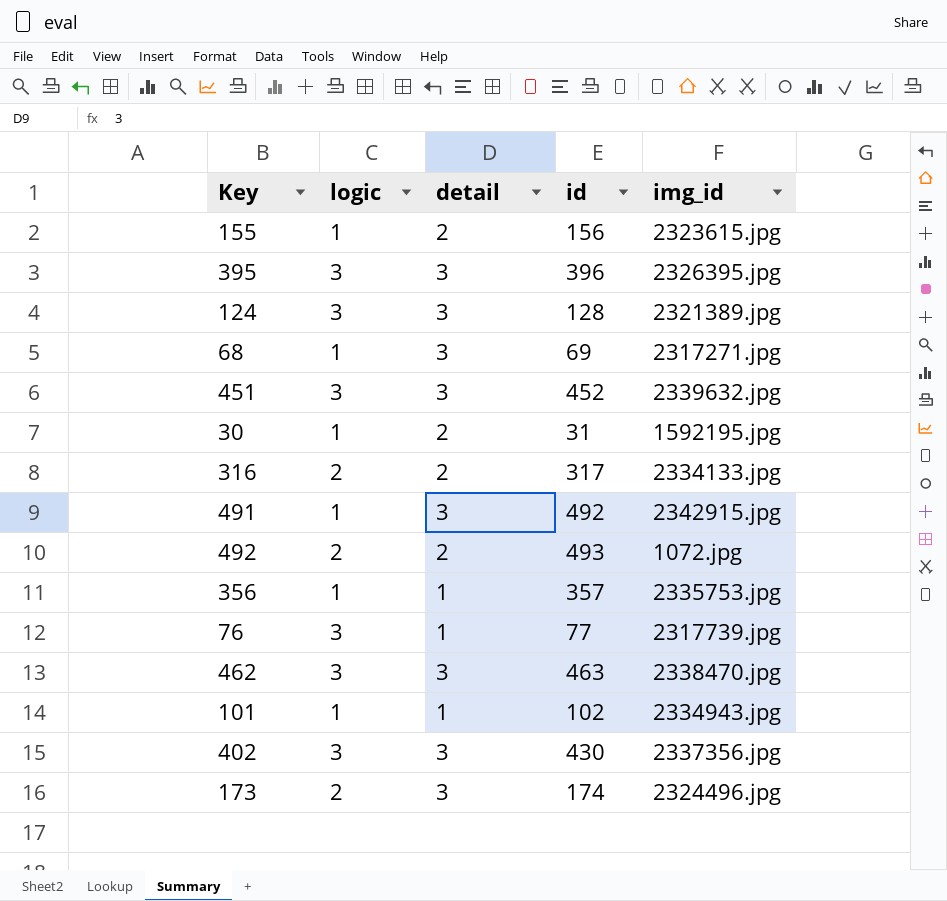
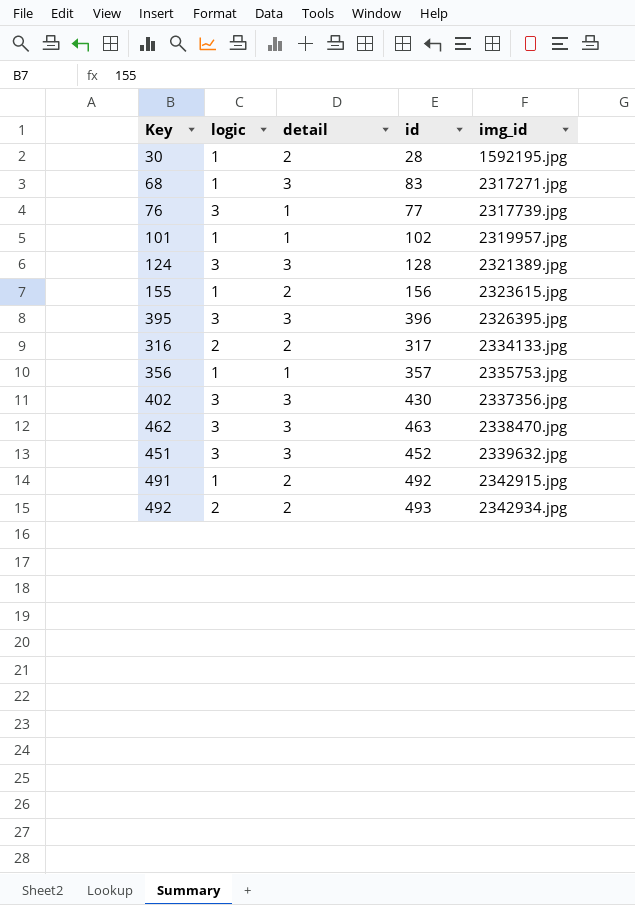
row order: none -> img_id ascending
row 173: 2 | 3 | 174 | 2324496.jpg -> none
30 | id: 31 -> 28
68 | id: 69 -> 83
101 | img_id: 2334943.jpg -> 2319957.jpg
491 | detail: 3 -> 2
492 | img_id: 1072.jpg -> 2342934.jpg

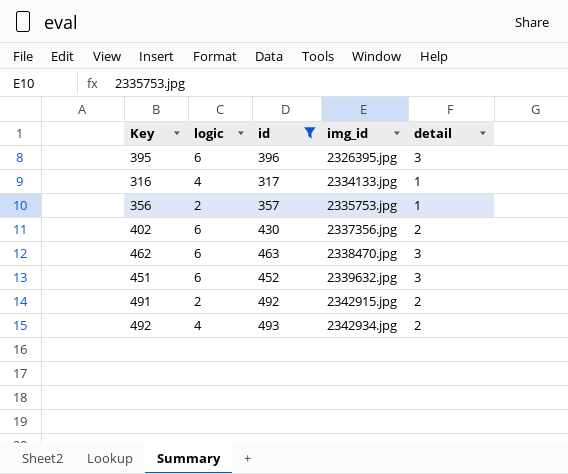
filter: none -> id >= 317
column detail | position: 3 -> 5
395 | logic: 3 -> 6
316 | logic: 2 -> 4
316 | detail: 2 -> 1
356 | logic: 1 -> 2
402 | logic: 3 -> 6
402 | detail: 3 -> 2
462 | logic: 3 -> 6
451 | logic: 3 -> 6
491 | logic: 1 -> 2
492 | logic: 2 -> 4

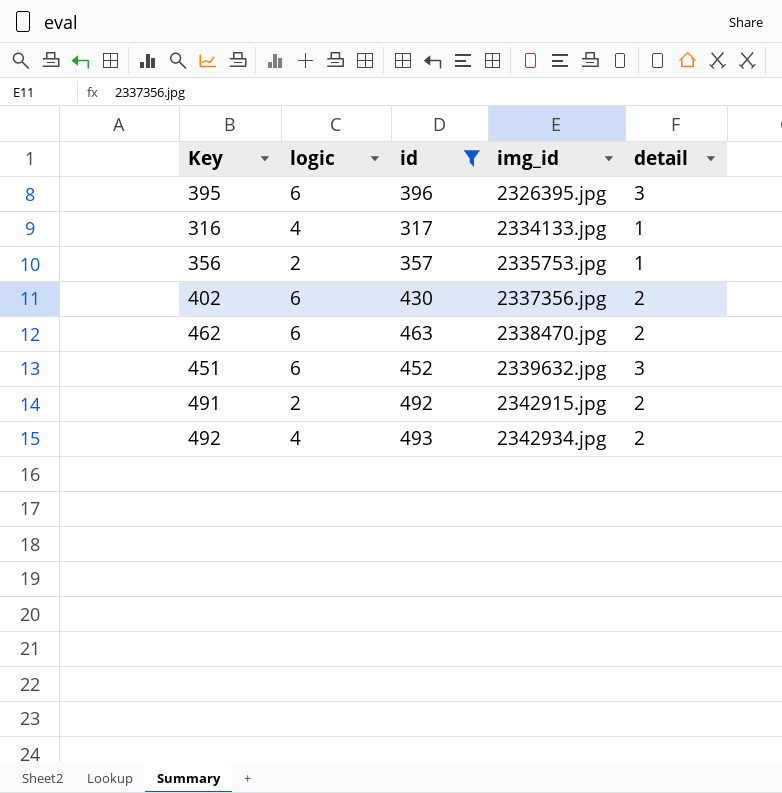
462 | detail: 3 -> 2

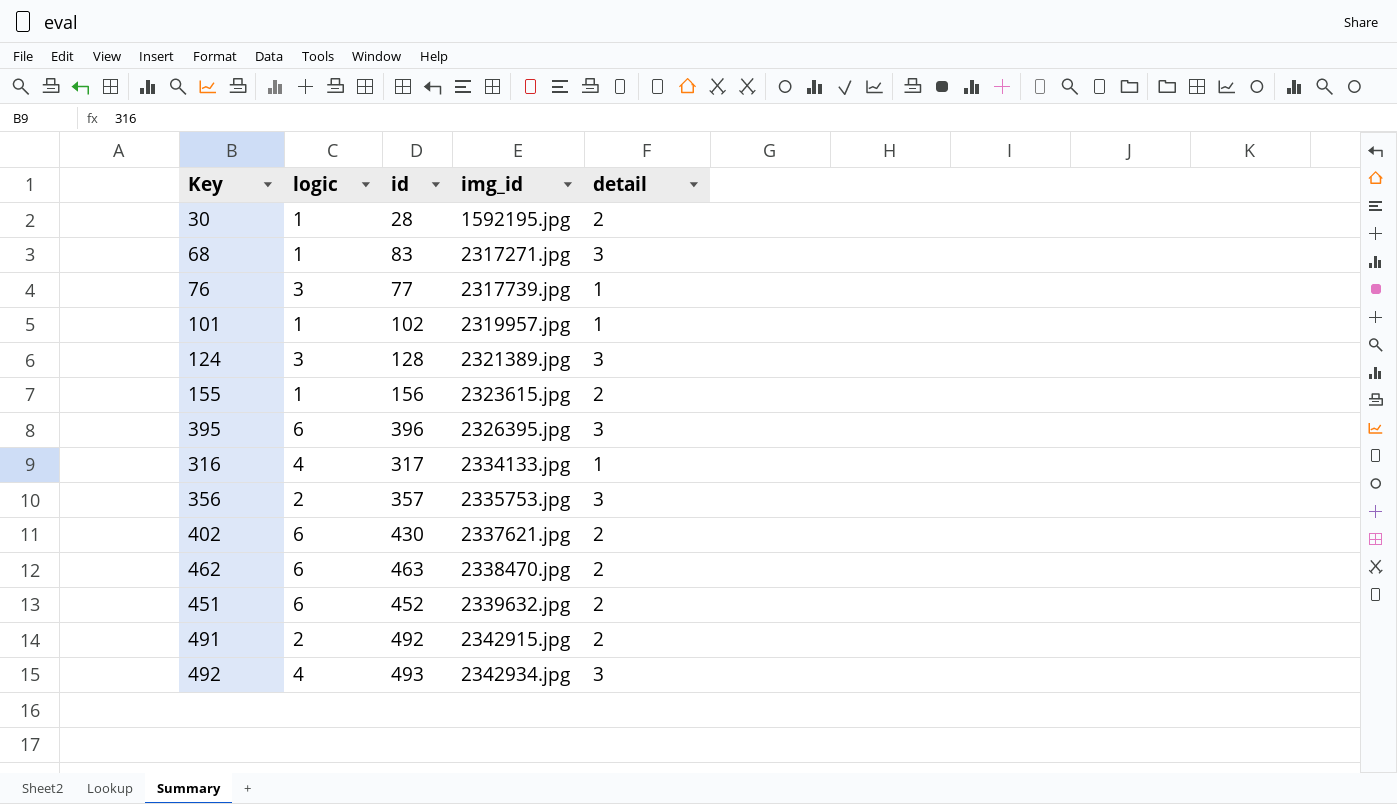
filter: id >= 317 -> none
356 | detail: 1 -> 3
402 | img_id: 2337356.jpg -> 2337621.jpg
451 | detail: 3 -> 2
492 | detail: 2 -> 3

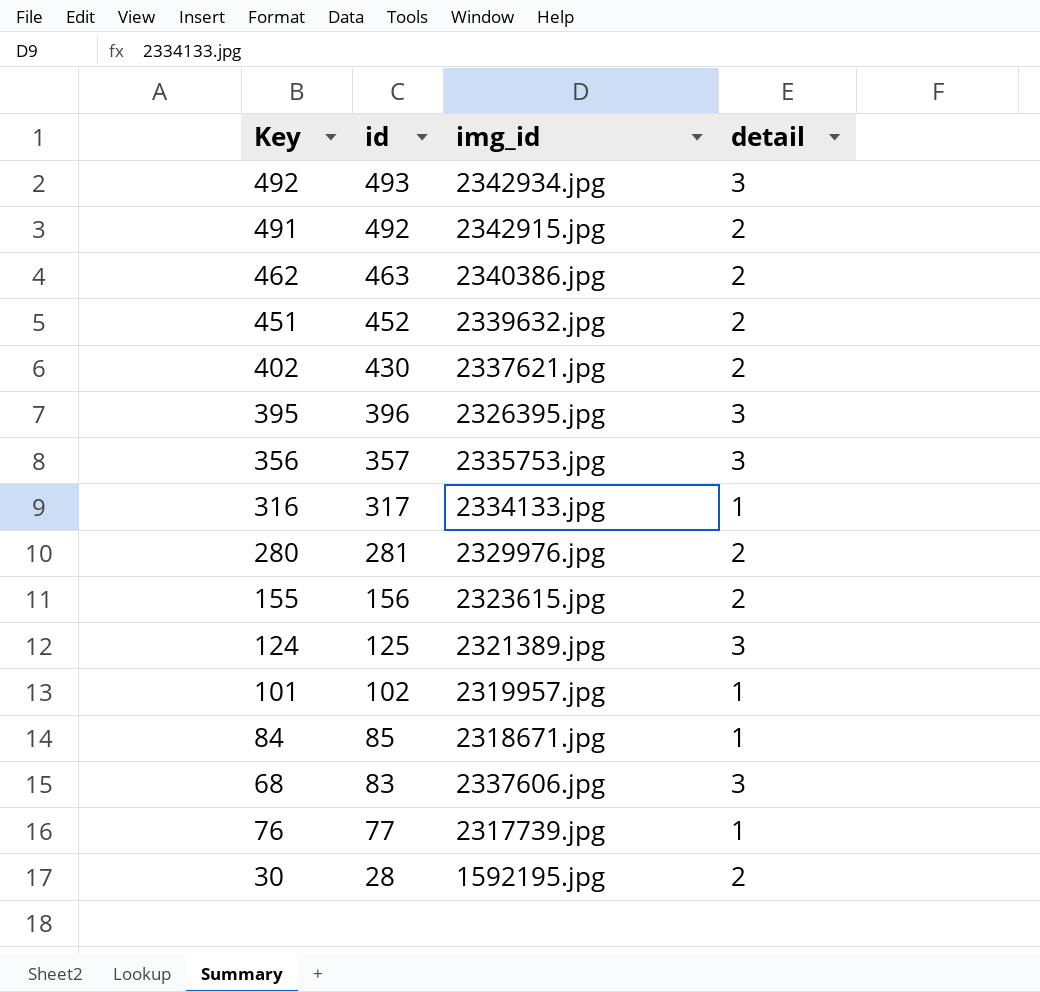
row order: img_id ascending -> id descending
column logic | position: 2 -> none
462 | img_id: 2338470.jpg -> 2340386.jpg
row 280: none -> 281 | 2329976.jpg | 2
124 | id: 128 -> 125
row 84: none -> 85 | 2318671.jpg | 1
68 | img_id: 2317271.jpg -> 2337606.jpg

